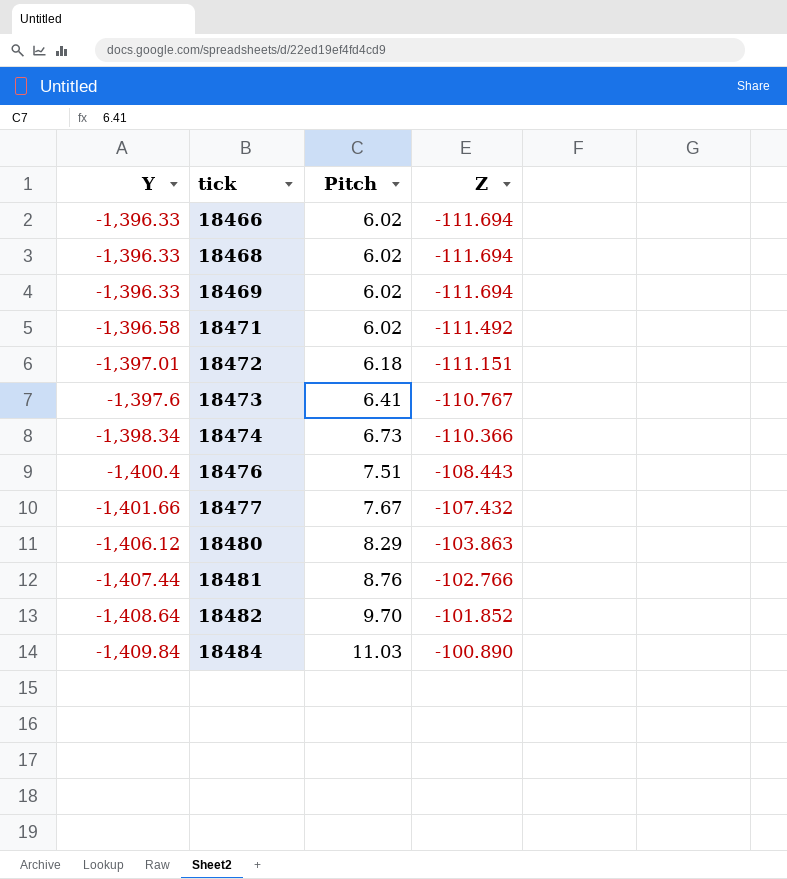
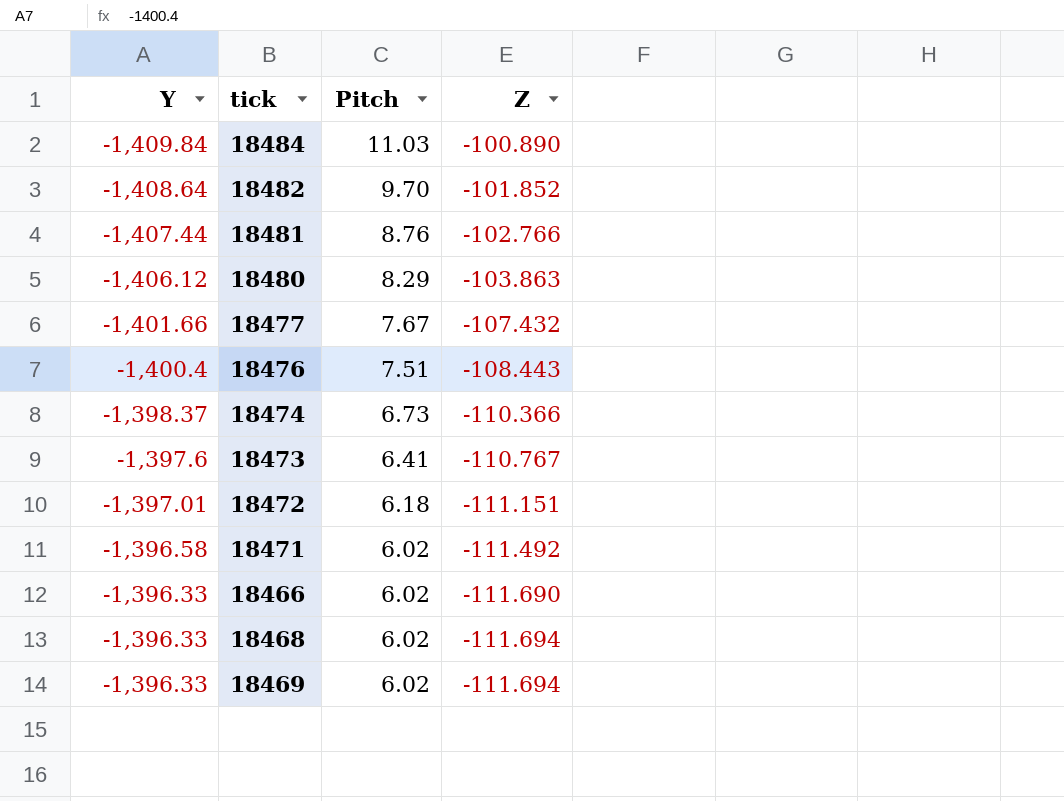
row order: Y descending -> Y ascending
18474 | Y: -1,398.34 -> -1,398.37
18466 | Z: -111.694 -> -111.690

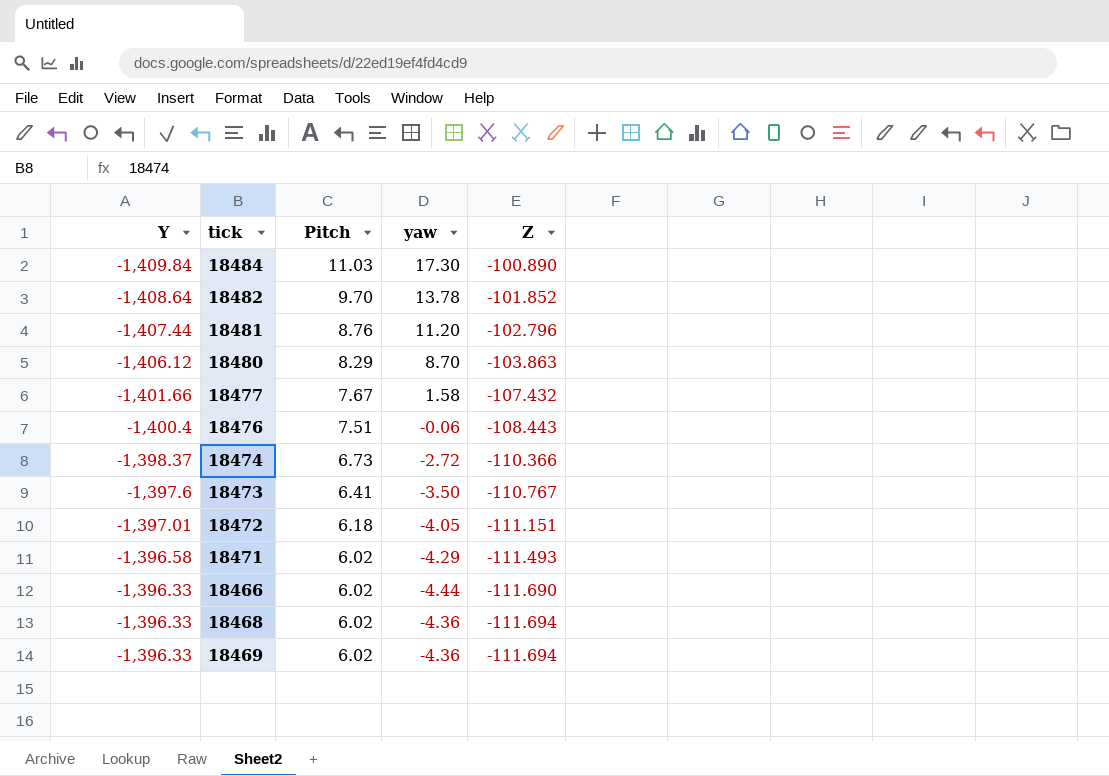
column yaw | position: none -> 4
18481 | Z: -102.766 -> -102.796
18471 | Z: -111.492 -> -111.493

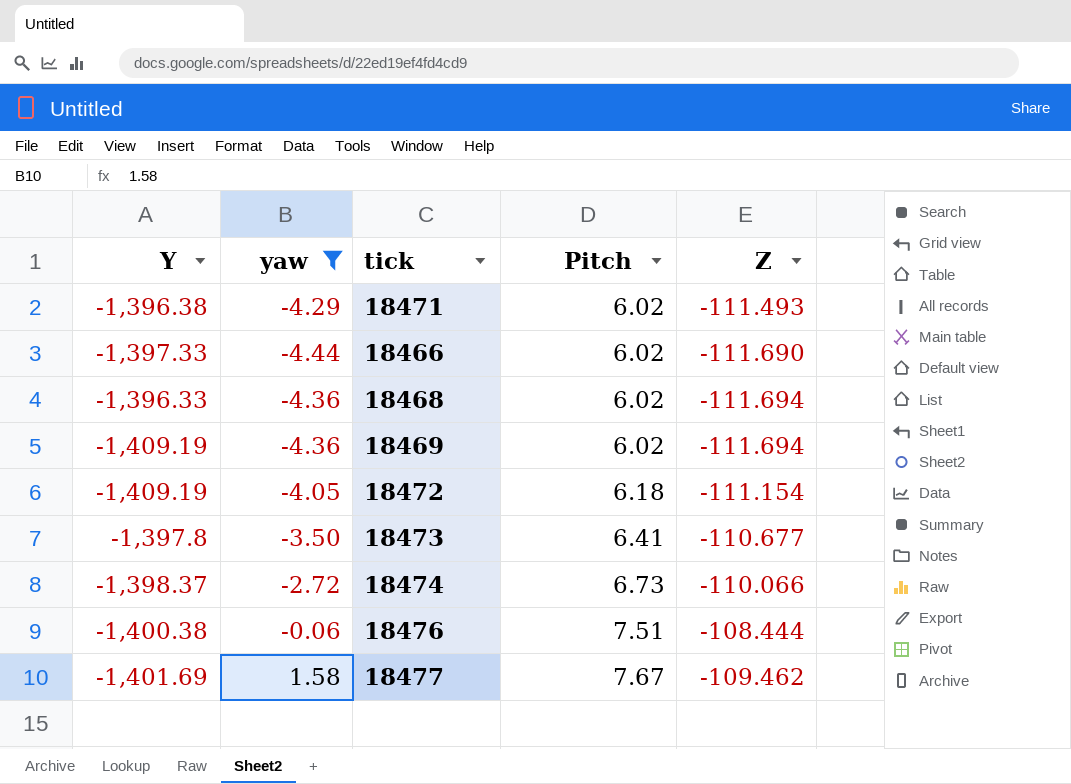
filter: none -> yaw <= 1.58
row order: Y ascending -> Pitch ascending
column yaw | position: 4 -> 2
18471 | Y: -1,396.58 -> -1,396.38
18466 | Y: -1,396.33 -> -1,397.33
18469 | Y: -1,396.33 -> -1,409.19
18472 | Y: -1,397.01 -> -1,409.19
18472 | Z: -111.151 -> -111.154
18473 | Y: -1,397.6 -> -1,397.8
18473 | Z: -110.767 -> -110.677
18474 | Z: -110.366 -> -110.066
18476 | Y: -1,400.4 -> -1,400.38
18476 | Z: -108.443 -> -108.444
18477 | Y: -1,401.66 -> -1,401.69
18477 | Z: -107.432 -> -109.462

